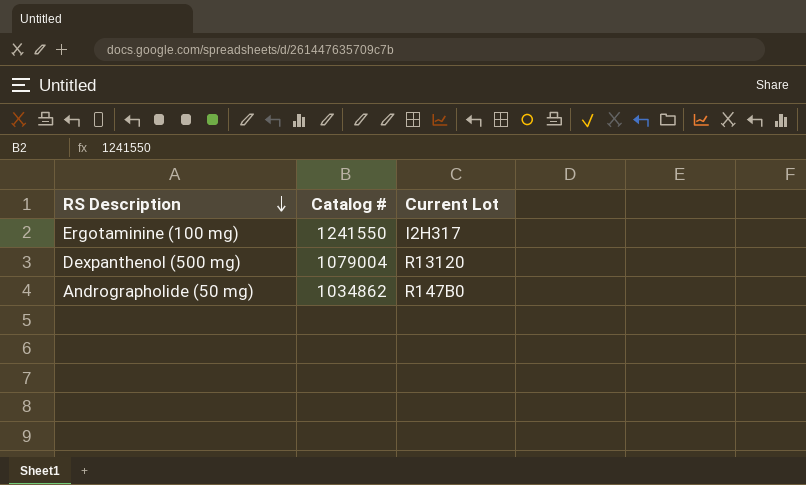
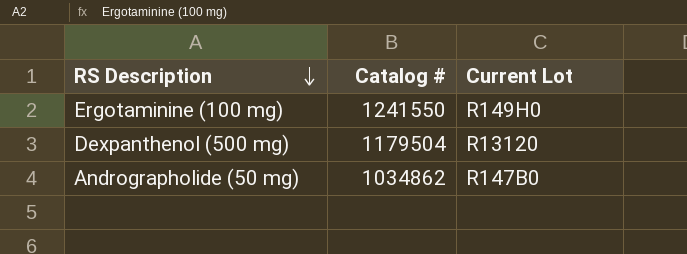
Ergotaminine (100 mg) | Current Lot: I2H317 -> R149H0
Dexpanthenol (500 mg) | Catalog #: 1079004 -> 1179504

